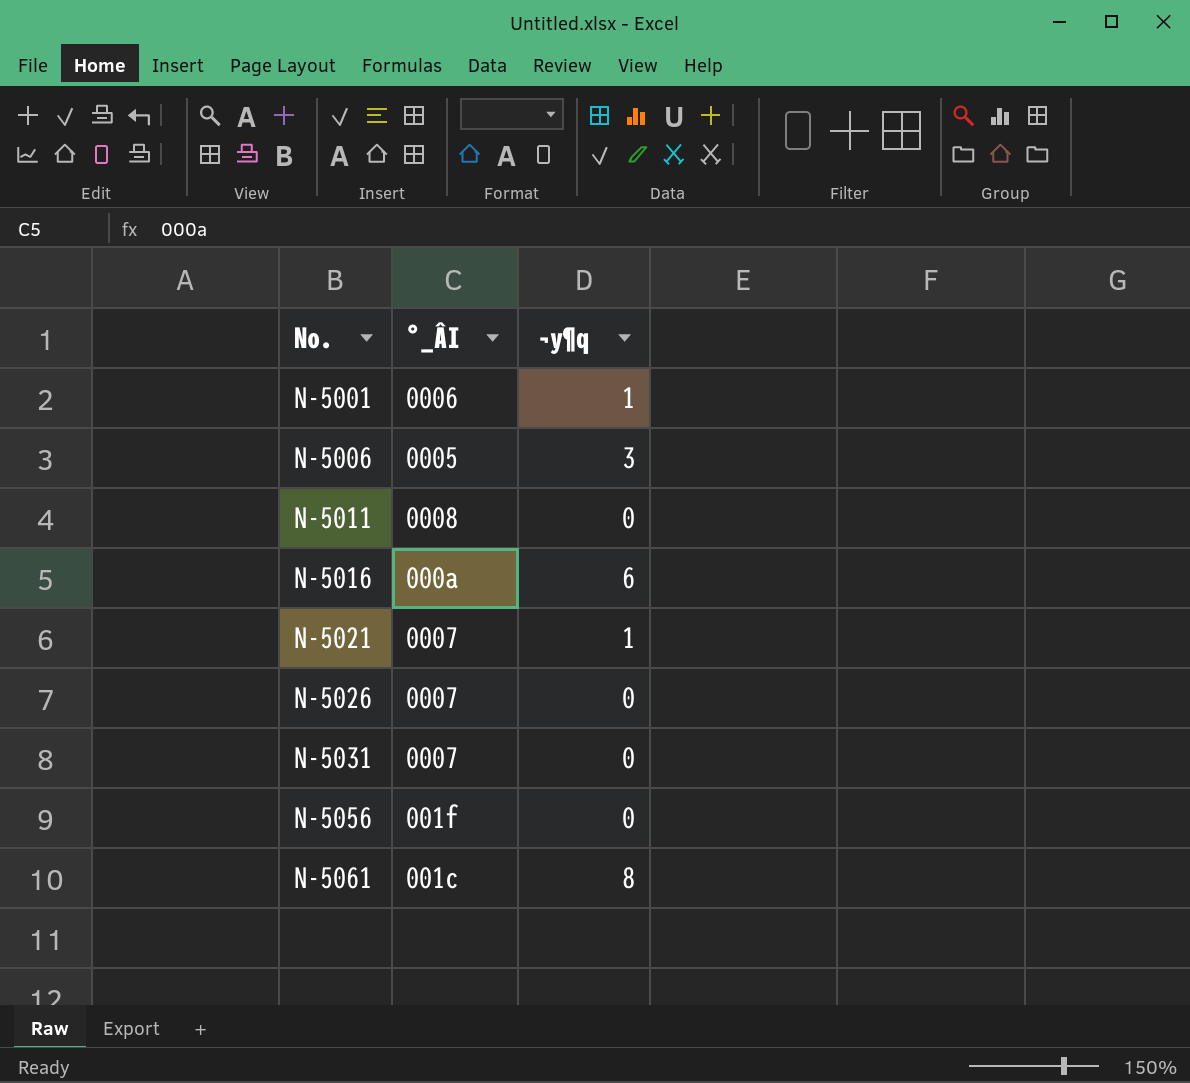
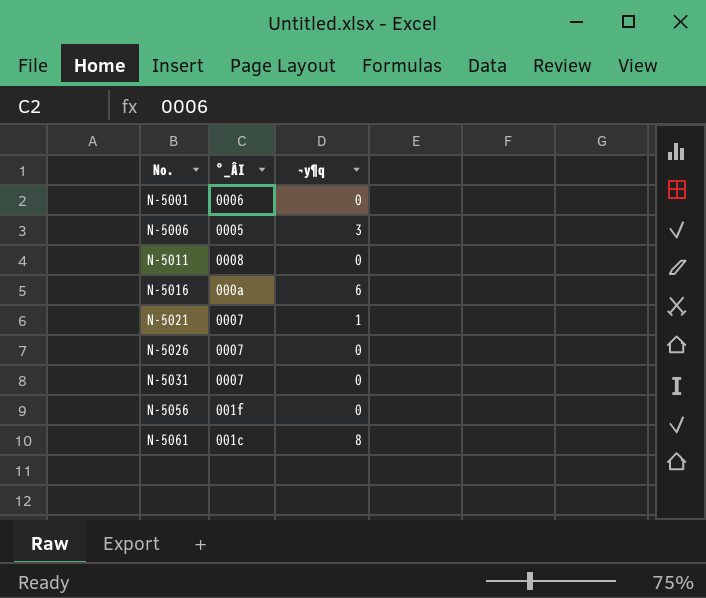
N-5001 | ¬y¶q: 1 -> 0

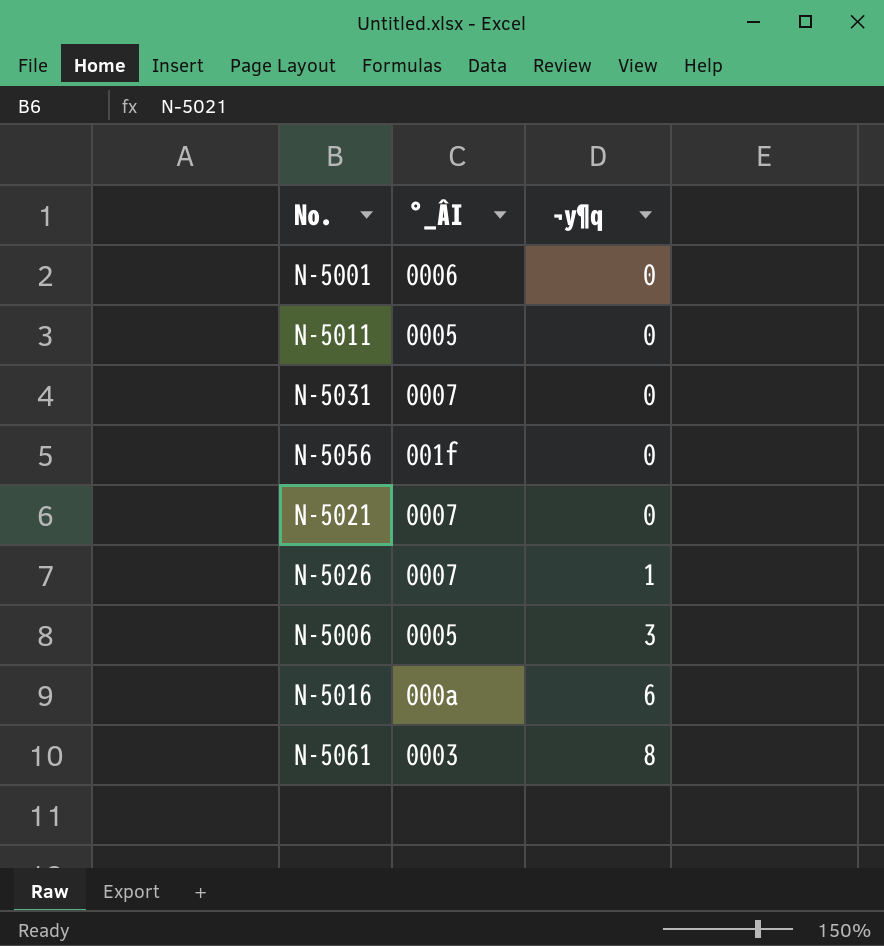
row order: No. ascending -> ¬y¶q ascending
N-5011 | °_ÂI: 0008 -> 0005
N-5021 | ¬y¶q: 1 -> 0
N-5026 | ¬y¶q: 0 -> 1
N-5061 | °_ÂI: 001c -> 0003

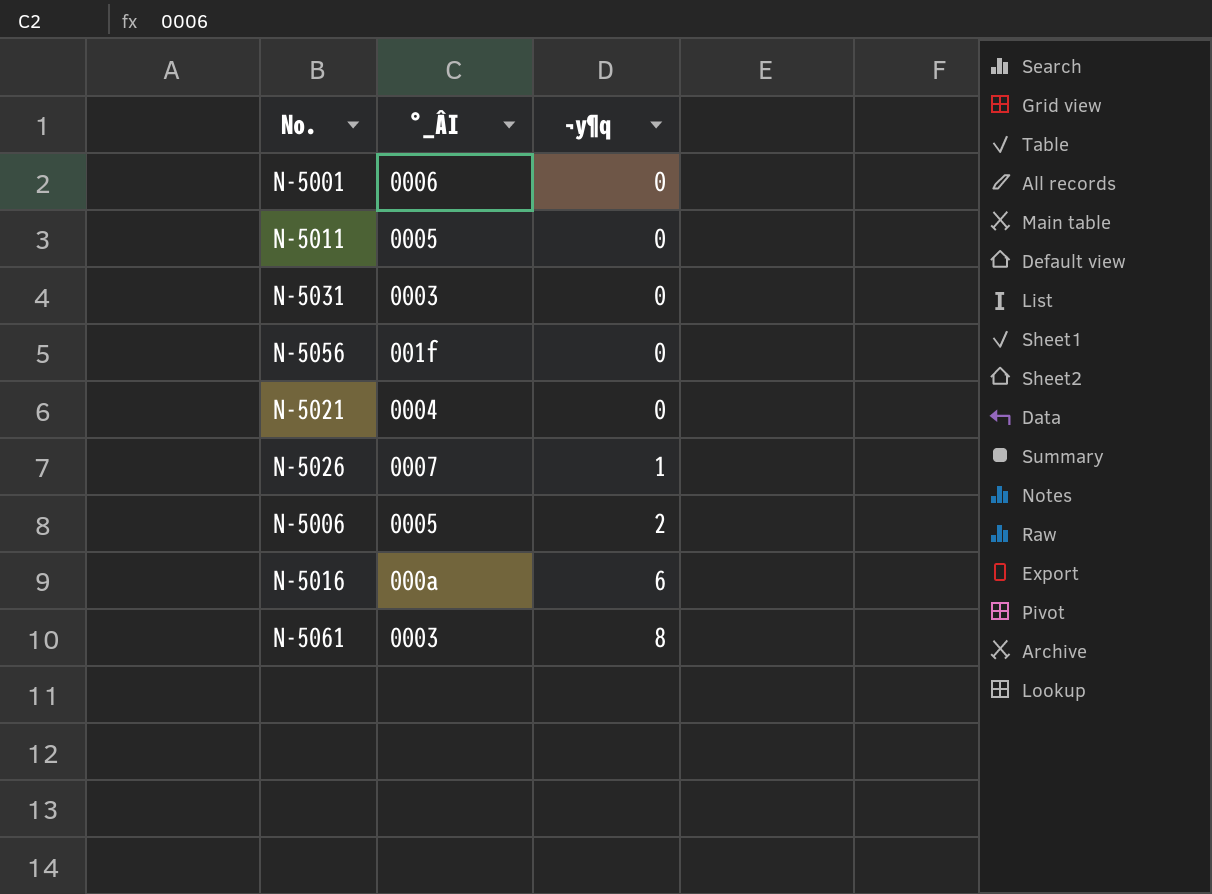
N-5031 | °_ÂI: 0007 -> 0003
N-5021 | °_ÂI: 0007 -> 0004
N-5006 | ¬y¶q: 3 -> 2

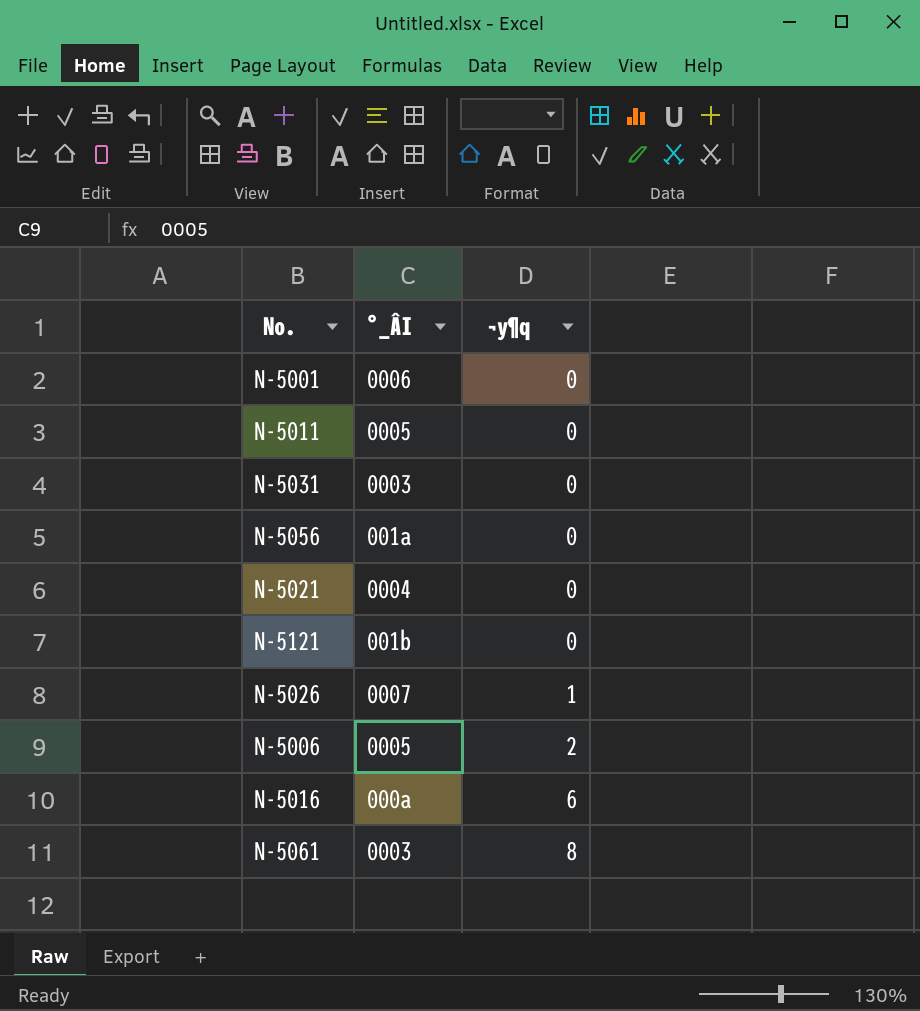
N-5056 | °_ÂI: 001f -> 001a
row N-5121: none -> 001b | 0

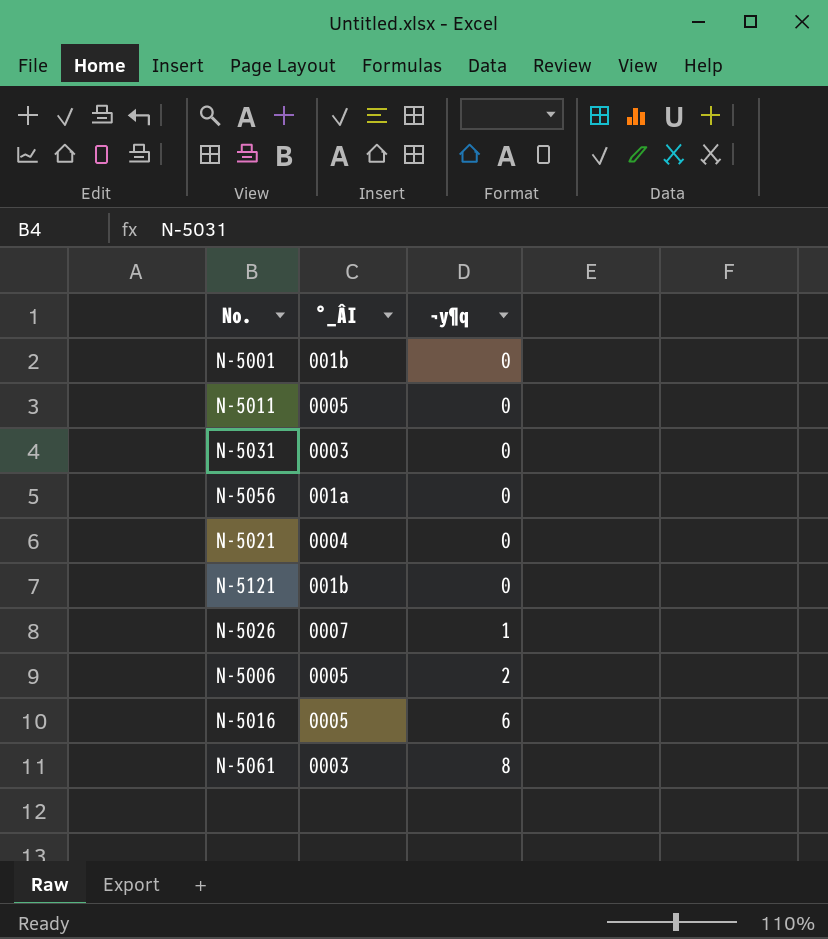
N-5001 | °_ÂI: 0006 -> 001b
N-5016 | °_ÂI: 000a -> 0005

